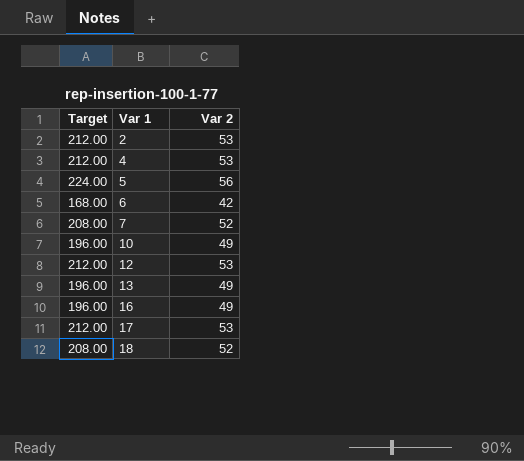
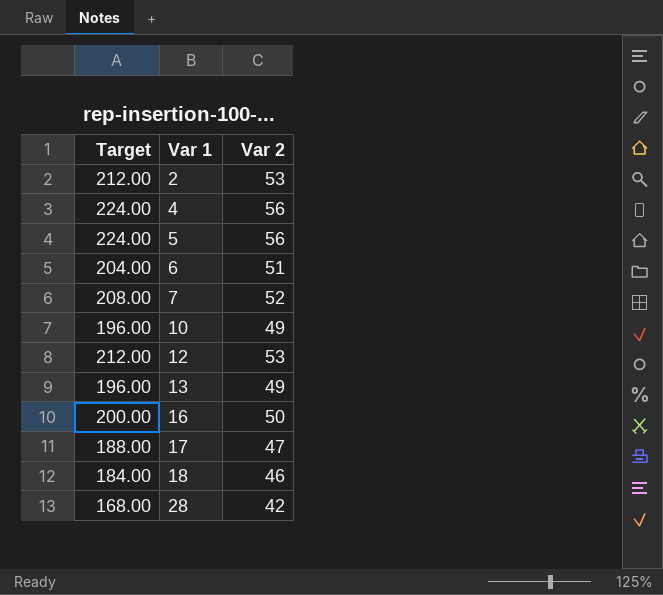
4 | Target: 212.00 -> 224.00
4 | Var 2: 53 -> 56
6 | Target: 168.00 -> 204.00
6 | Var 2: 42 -> 51
16 | Target: 196.00 -> 200.00
16 | Var 2: 49 -> 50
17 | Target: 212.00 -> 188.00
17 | Var 2: 53 -> 47
18 | Target: 208.00 -> 184.00
18 | Var 2: 52 -> 46
row 28: none -> 168.00 | 42

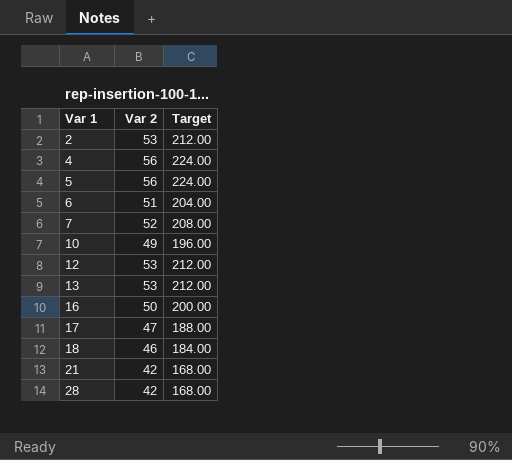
column Target | position: 1 -> 3
13 | Var 2: 49 -> 53
13 | Target: 196.00 -> 212.00
row 21: none -> 42 | 168.00

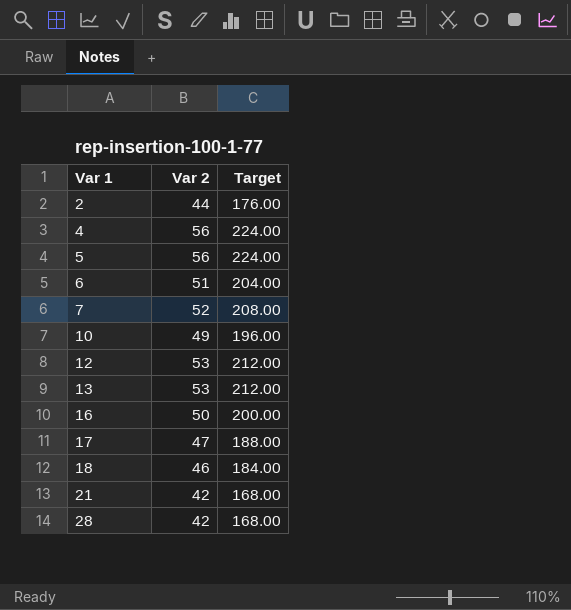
2 | Var 2: 53 -> 44
2 | Target: 212.00 -> 176.00

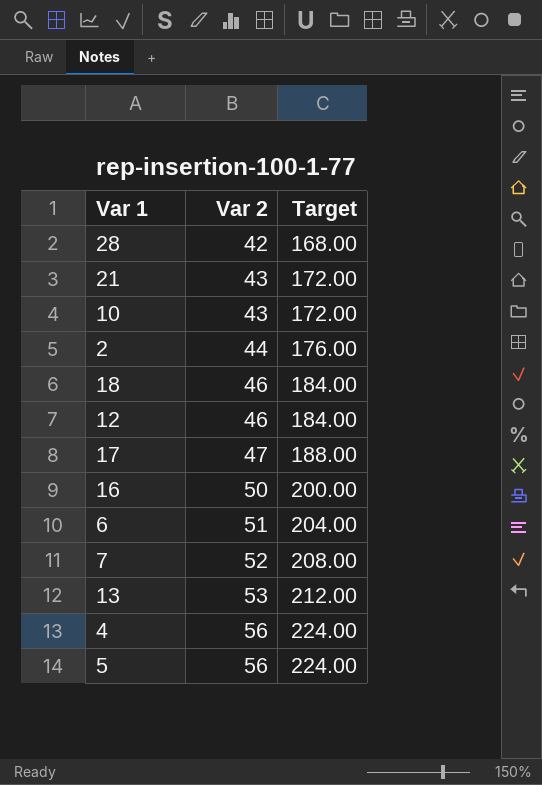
row order: Var 1 ascending -> Var 2 ascending
21 | Var 2: 42 -> 43
21 | Target: 168.00 -> 172.00
10 | Var 2: 49 -> 43
10 | Target: 196.00 -> 172.00
12 | Var 2: 53 -> 46
12 | Target: 212.00 -> 184.00

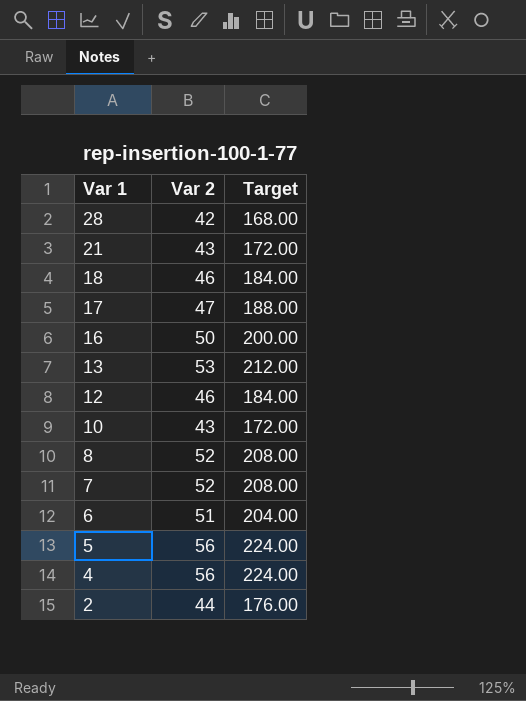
row order: Var 2 ascending -> Var 1 descending
row 8: none -> 52 | 208.00

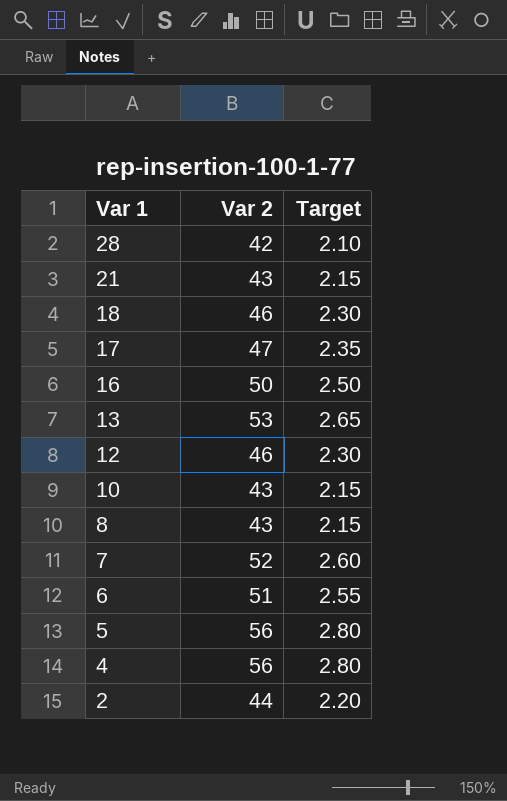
column Target | formula: [Var 2] * 4 -> [Var 2] * 0.05
8 | Var 2: 52 -> 43

